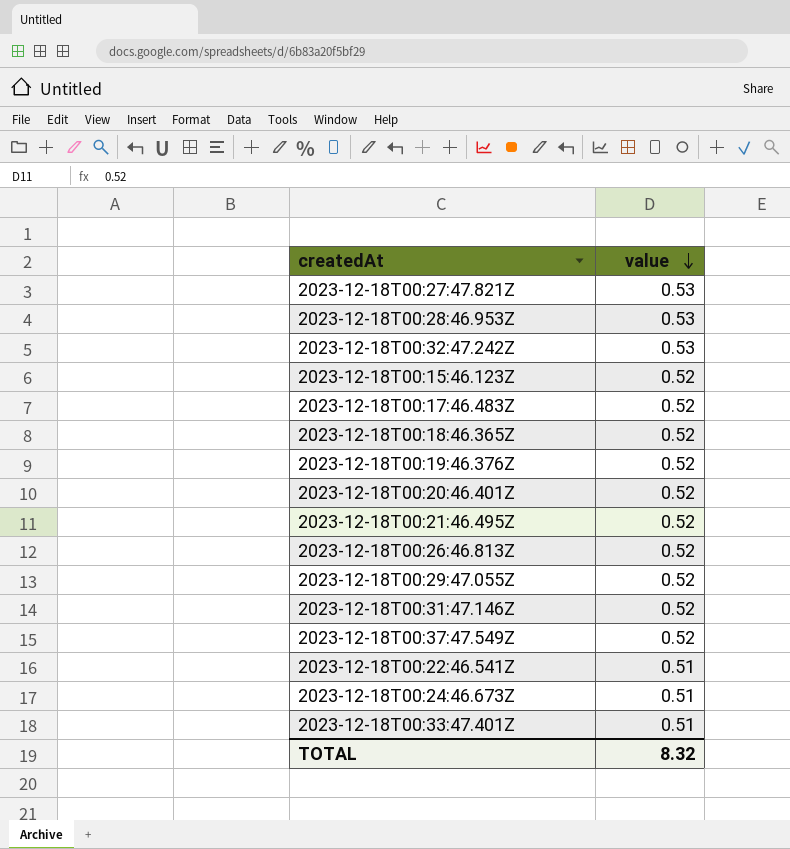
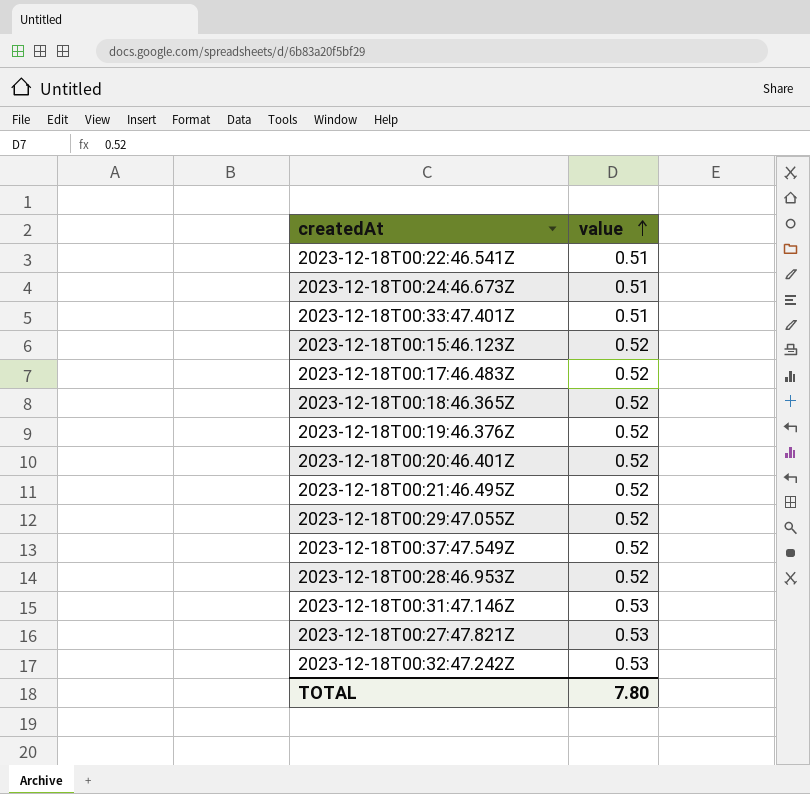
row order: value descending -> value ascending
row 2023-12-18T00:26:46.813Z: 0.52 -> none
2023-12-18T00:28:46.953Z | value: 0.53 -> 0.52
2023-12-18T00:31:47.146Z | value: 0.52 -> 0.53
TOTAL | value: 8.32 -> 7.80

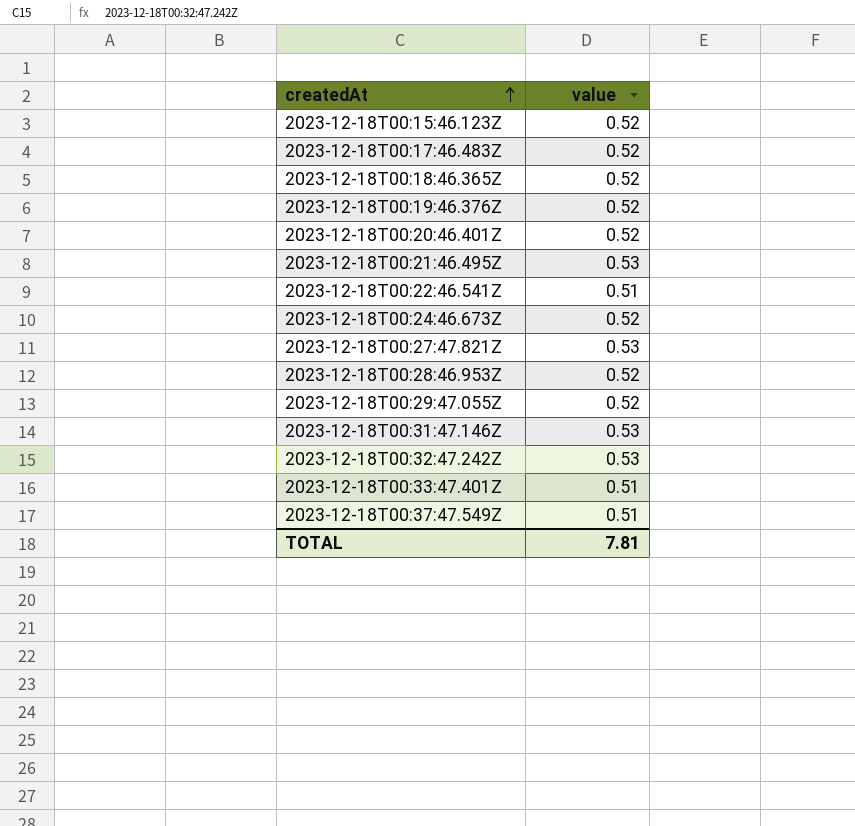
row order: value ascending -> createdAt ascending
2023-12-18T00:21:46.495Z | value: 0.52 -> 0.53
2023-12-18T00:24:46.673Z | value: 0.51 -> 0.52
2023-12-18T00:37:47.549Z | value: 0.52 -> 0.51
TOTAL | value: 7.80 -> 7.81

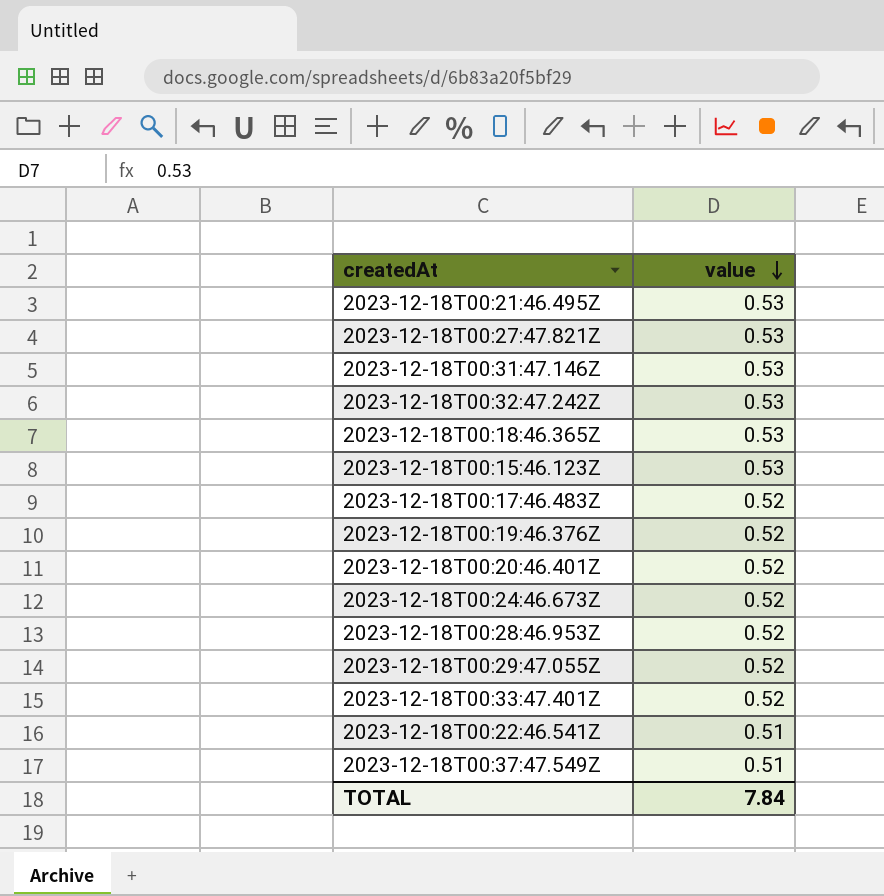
row order: createdAt ascending -> value descending
2023-12-18T00:18:46.365Z | value: 0.52 -> 0.53
2023-12-18T00:15:46.123Z | value: 0.52 -> 0.53
2023-12-18T00:33:47.401Z | value: 0.51 -> 0.52
TOTAL | value: 7.81 -> 7.84

